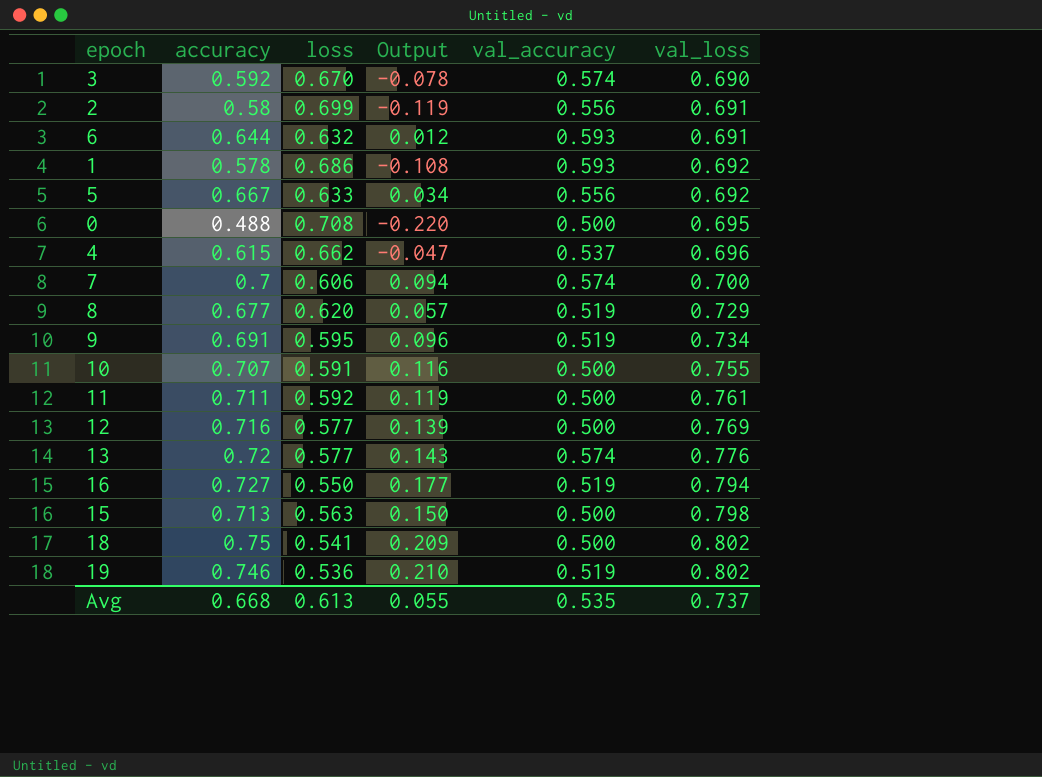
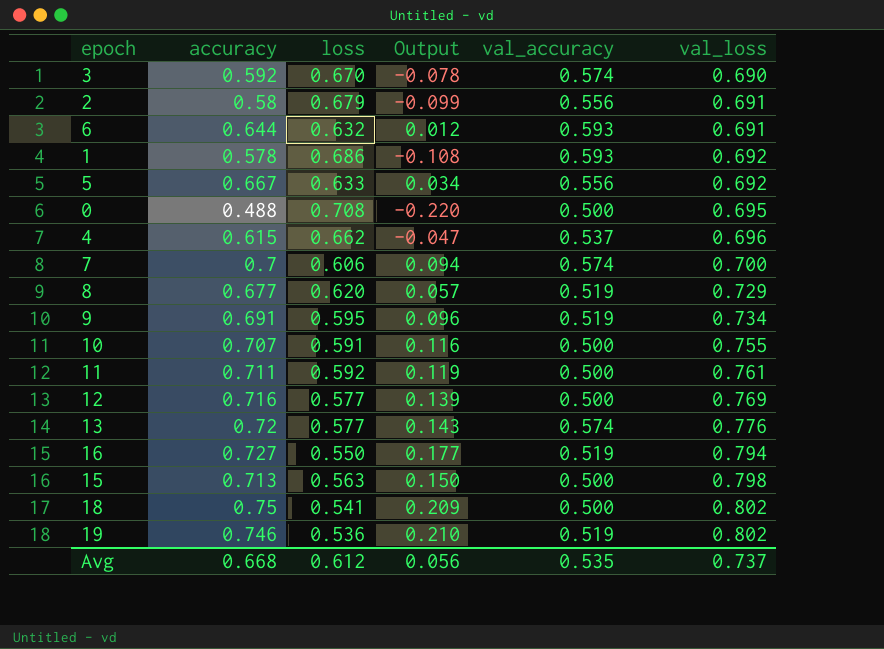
2 | loss: 0.699 -> 0.679
2 | Output: -0.119 -> -0.099
Avg | loss: 0.613 -> 0.612
Avg | Output: 0.055 -> 0.056

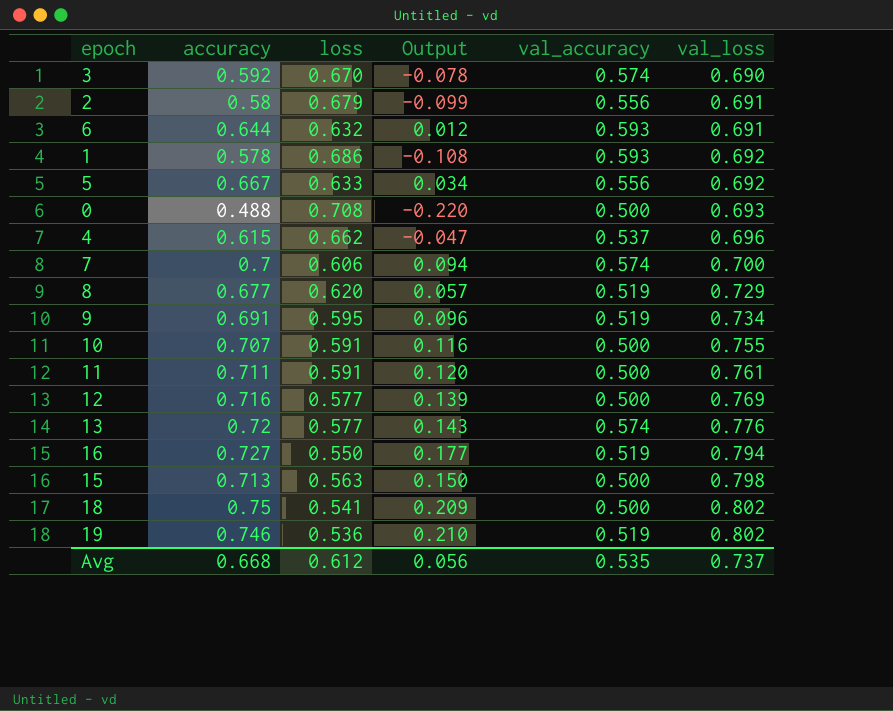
0 | val_loss: 0.695 -> 0.693
11 | loss: 0.592 -> 0.591
11 | Output: 0.119 -> 0.120

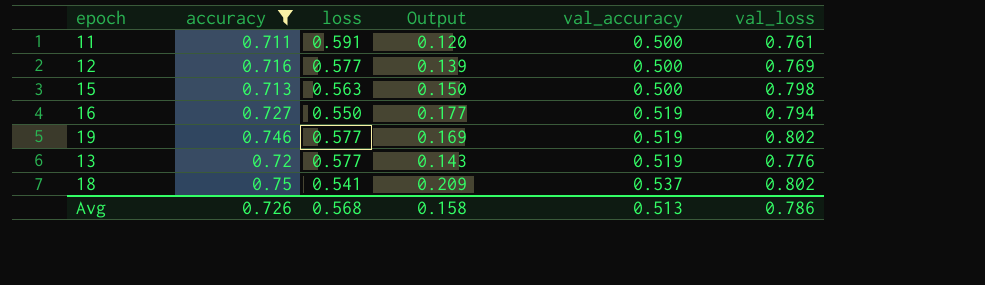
filter: none -> accuracy >= 0.711
row order: val_loss ascending -> val_accuracy ascending
19 | loss: 0.536 -> 0.577
19 | Output: 0.210 -> 0.169
13 | val_accuracy: 0.574 -> 0.519
18 | val_accuracy: 0.500 -> 0.537
Avg | accuracy: 0.668 -> 0.726
Avg | loss: 0.612 -> 0.568
Avg | Output: 0.056 -> 0.158
Avg | val_accuracy: 0.535 -> 0.513
Avg | val_loss: 0.737 -> 0.786

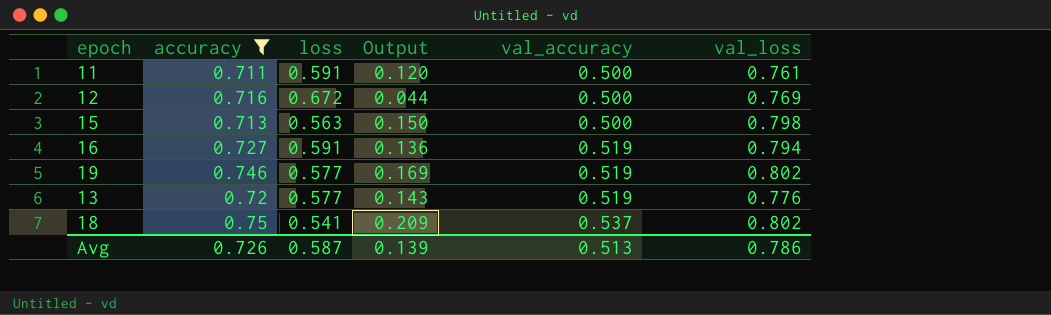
12 | loss: 0.577 -> 0.672
12 | Output: 0.139 -> 0.044
16 | loss: 0.550 -> 0.591
16 | Output: 0.177 -> 0.136
Avg | loss: 0.568 -> 0.587
Avg | Output: 0.158 -> 0.139

